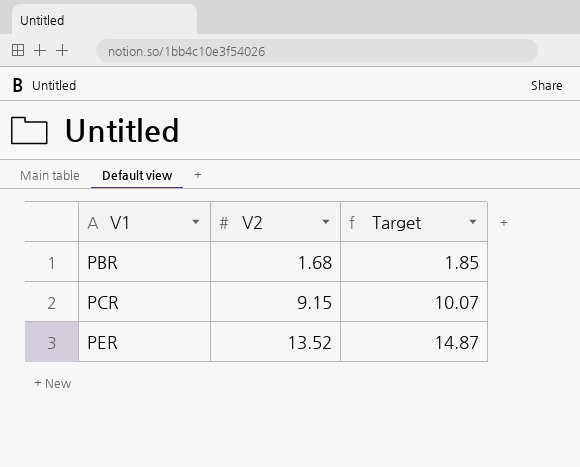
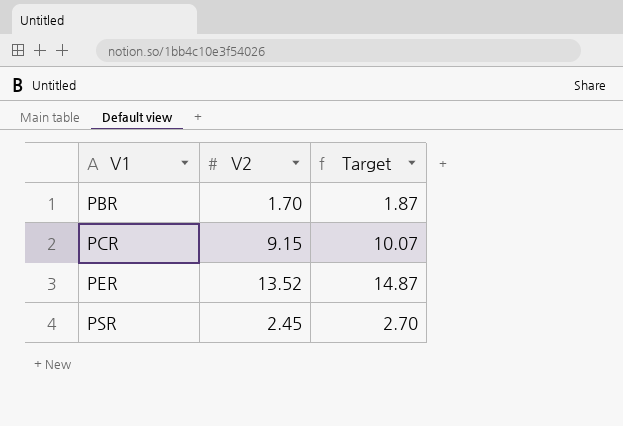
PBR | V2: 1.68 -> 1.70
PBR | Target: 1.85 -> 1.87
row PSR: none -> 2.45 | 2.70

